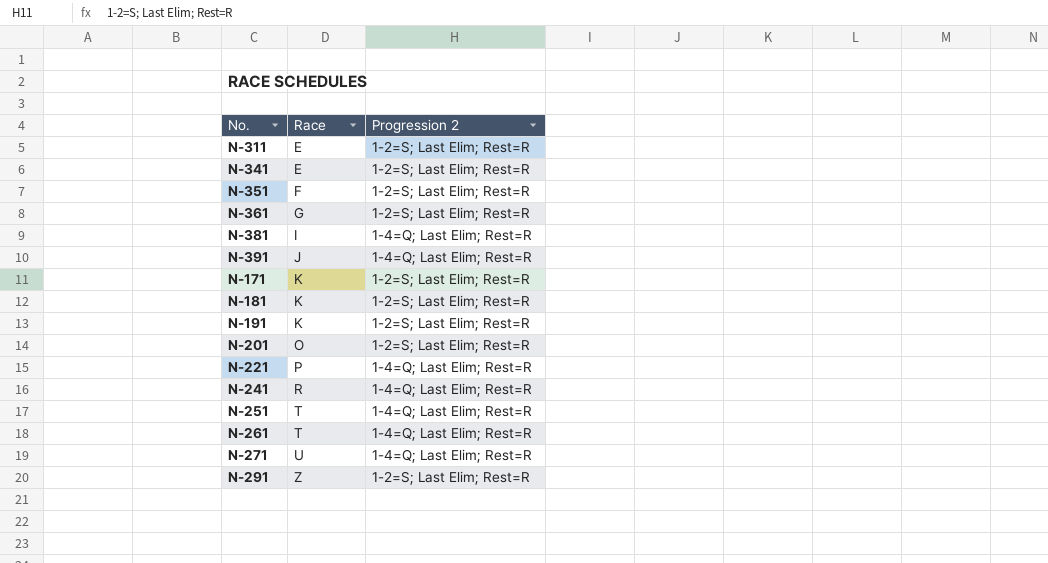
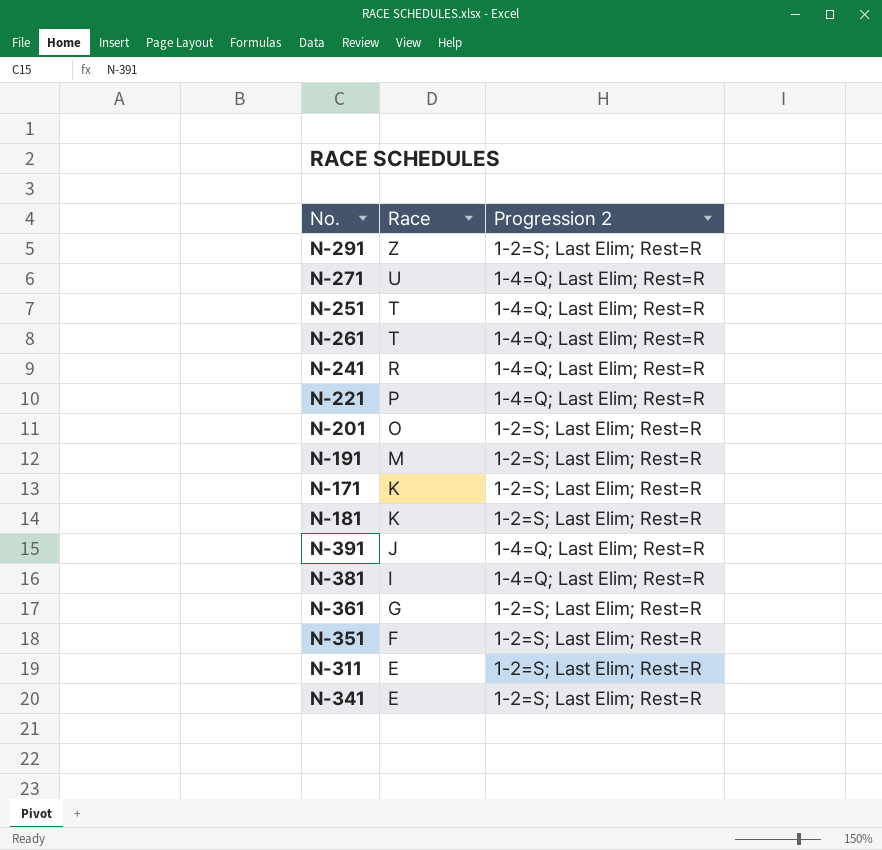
row order: Race ascending -> Race descending
N-191 | Race: K -> M

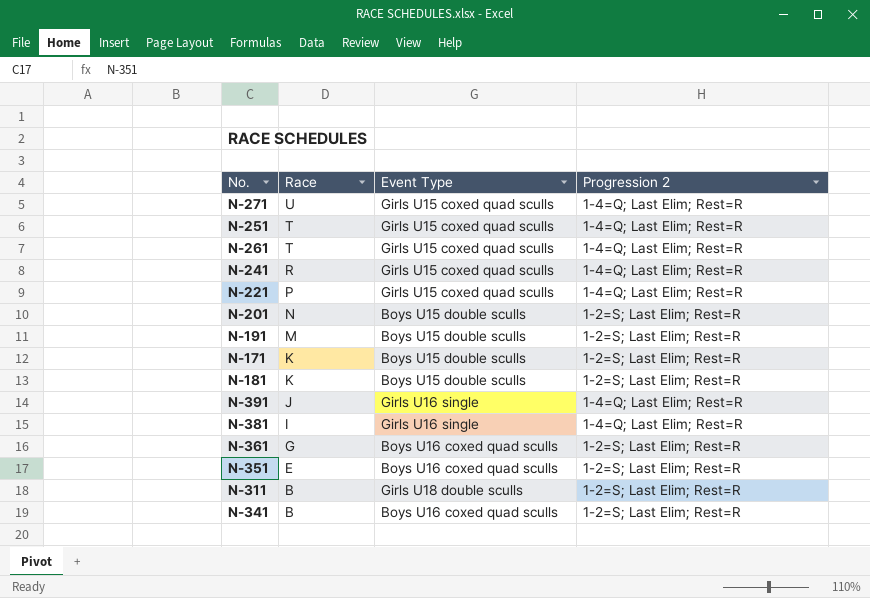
column Event Type | position: none -> 3
row N-291: Z | 1-2=S; Last Elim; Rest=R -> none
N-201 | Race: O -> N
N-351 | Race: F -> E
N-311 | Race: E -> B
N-341 | Race: E -> B

